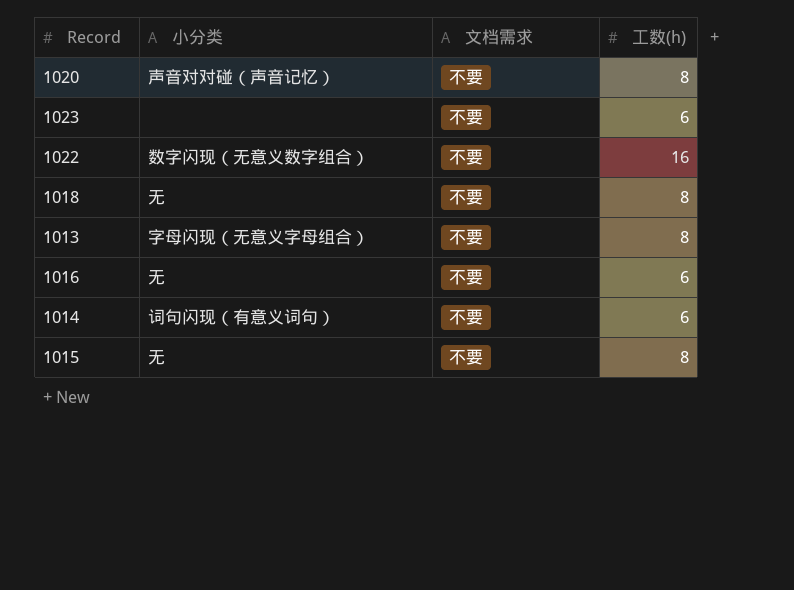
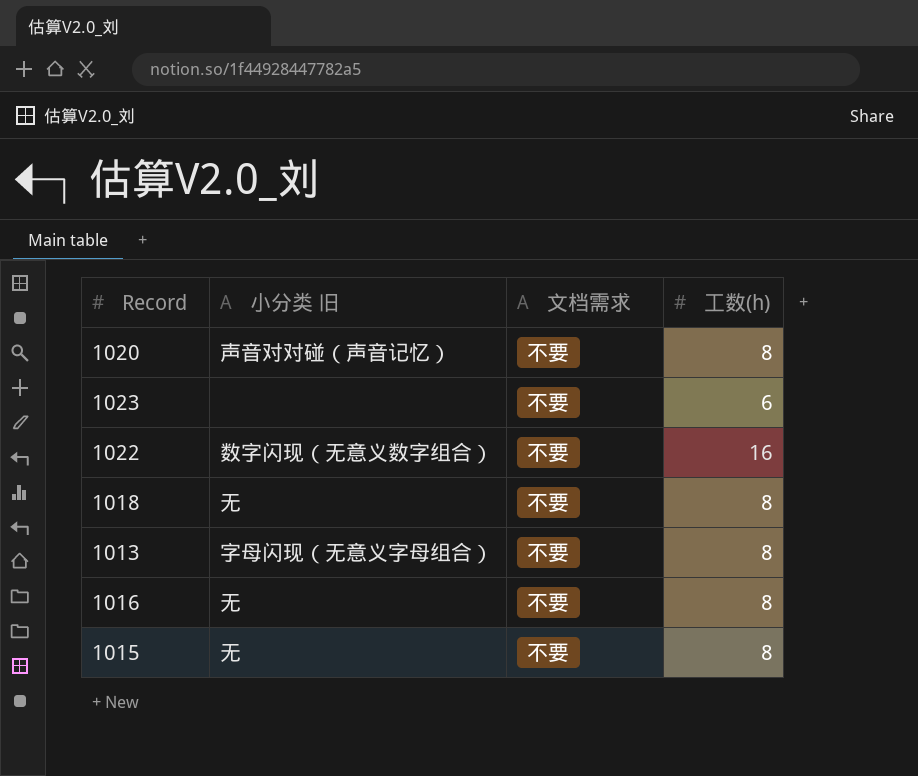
column name: 小分类 -> 小分类 旧
row 1014: 词句闪现（有意义词句） | 不要 | 6 -> none
1016 | 工数(h): 6 -> 8

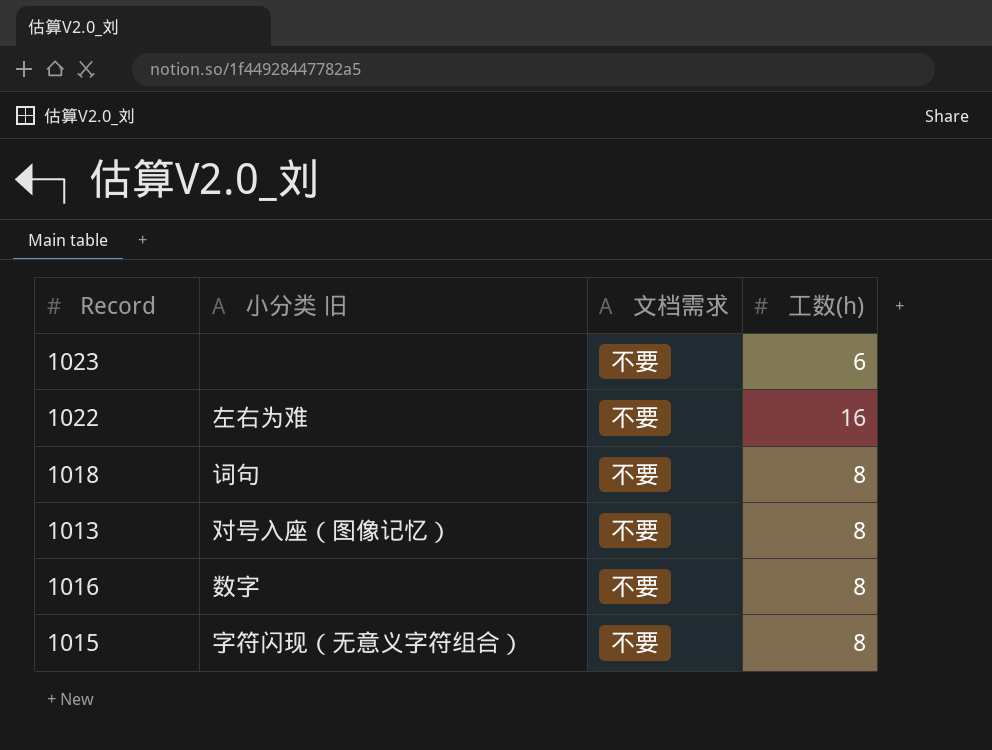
row 1020: 声音对对碰（声音记忆） | 不要 | 8 -> none
1022 | 小分类 旧: 数字闪现（无意义数字组合） -> 左右为难
1018 | 小分类 旧: 无 -> 词句
1013 | 小分类 旧: 字母闪现（无意义字母组合） -> 对号入座（图像记忆）
1016 | 小分类 旧: 无 -> 数字
1015 | 小分类 旧: 无 -> 字符闪现（无意义字符组合）

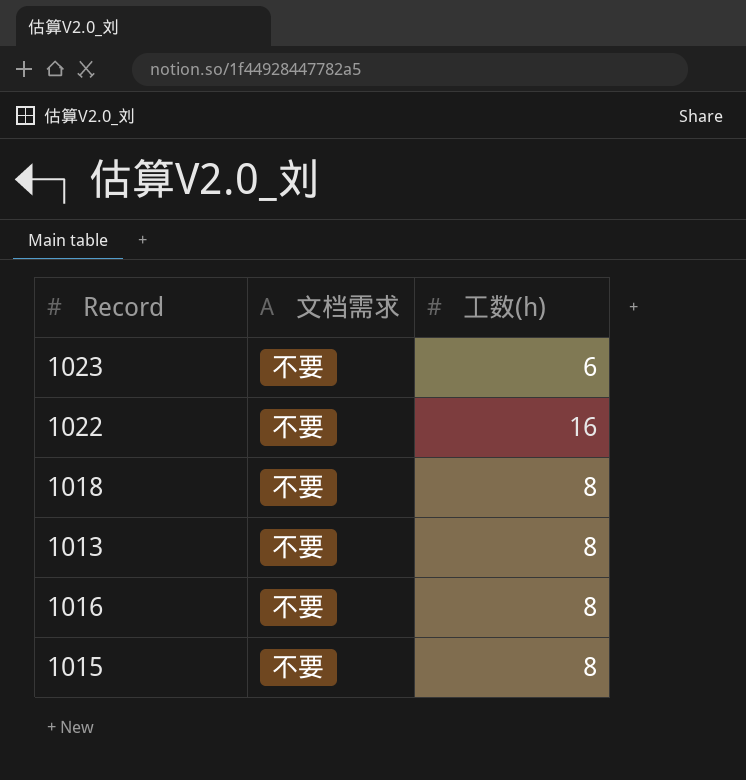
column 小分类 旧 | position: 2 -> none

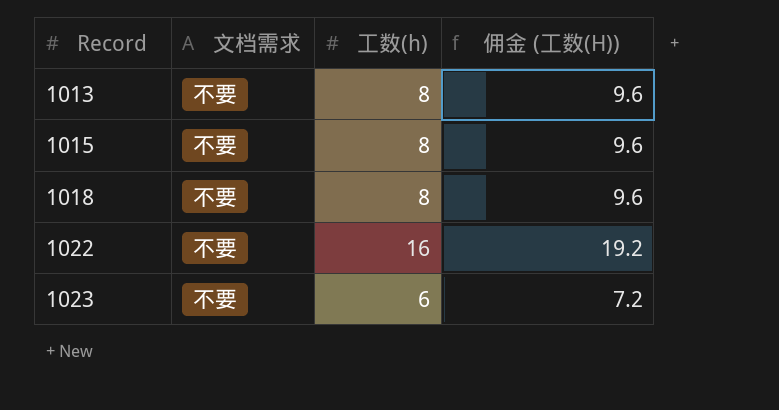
row order: none -> Record ascending
column 佣金 (工数(H)) | formula: none -> [工数(h)] * 1.2
row 1016: 不要 | 8 -> none

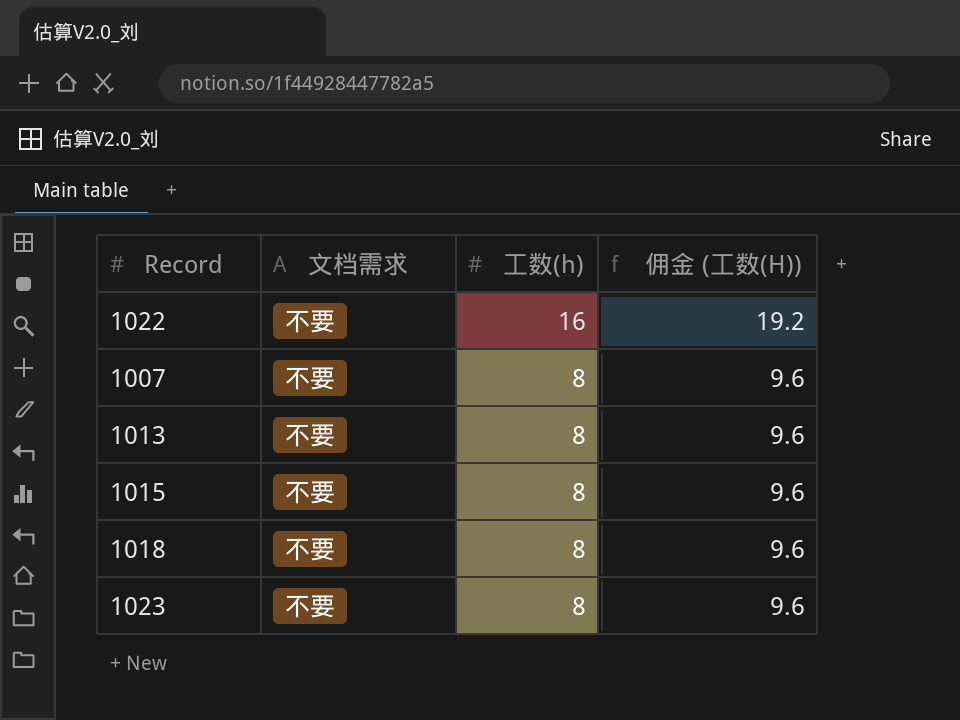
row order: Record ascending -> 工数(h) descending
row 1007: none -> 不要 | 8 | 9.6
1023 | 工数(h): 6 -> 8
1023 | 佣金 (工数(H)): 7.2 -> 9.6

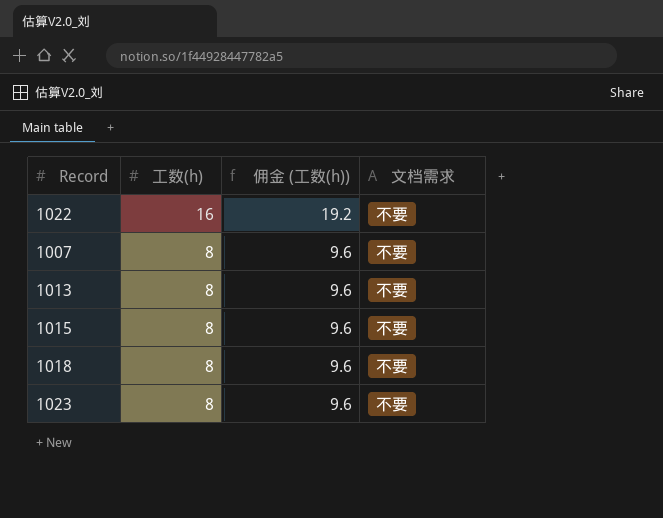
column name: 佣金 (工数(H)) -> 佣金 (工数(h))
column 文档需求 | position: 2 -> 4

